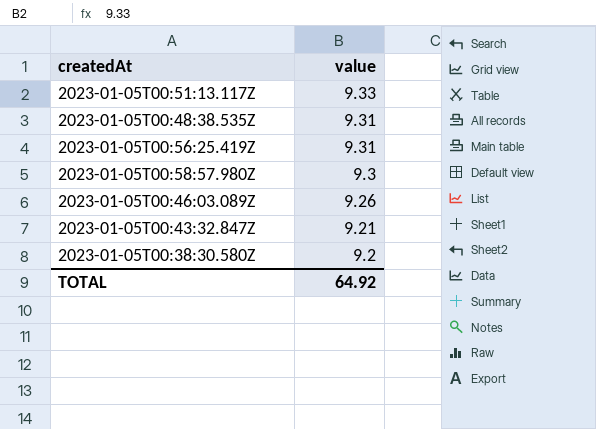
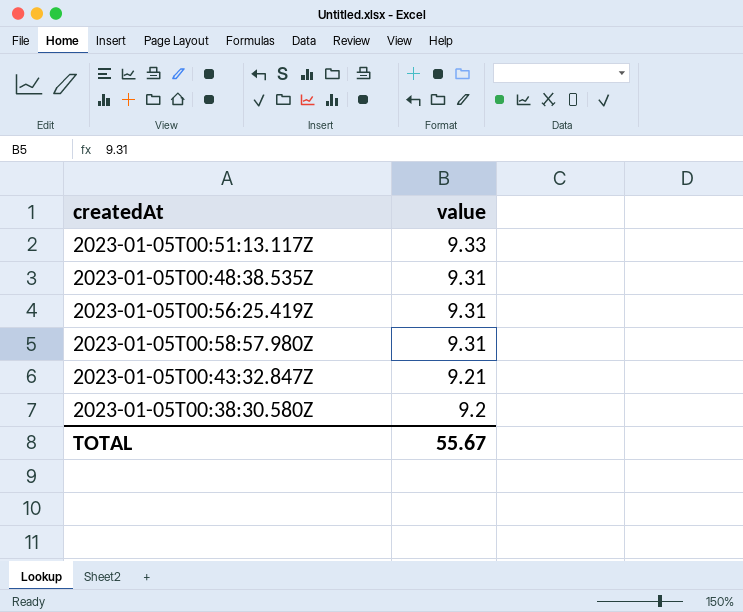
row 2023-01-05T00:46:03.089Z: 9.26 -> none
2023-01-05T00:58:57.980Z | value: 9.3 -> 9.31
TOTAL | value: 64.92 -> 55.67

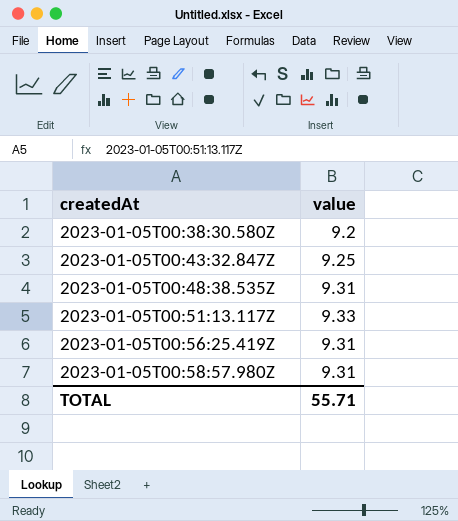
row order: value descending -> createdAt ascending
2023-01-05T00:43:32.847Z | value: 9.21 -> 9.25
TOTAL | value: 55.67 -> 55.71

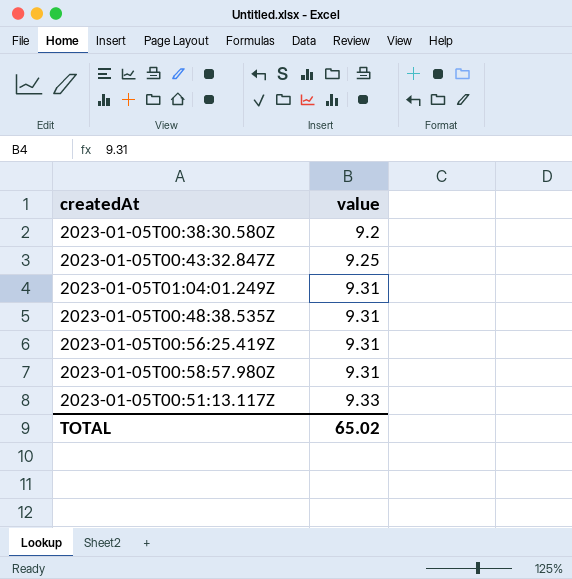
row order: createdAt ascending -> value ascending
row 2023-01-05T01:04:01.249Z: none -> 9.31
TOTAL | value: 55.71 -> 65.02

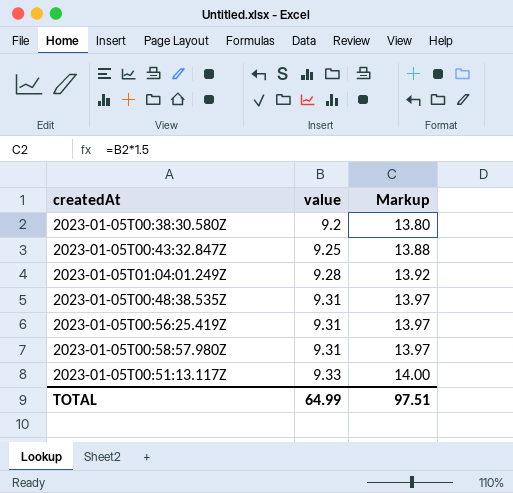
column Markup | formula: none -> [value] * 1.5
2023-01-05T01:04:01.249Z | value: 9.31 -> 9.28
TOTAL | value: 65.02 -> 64.99

